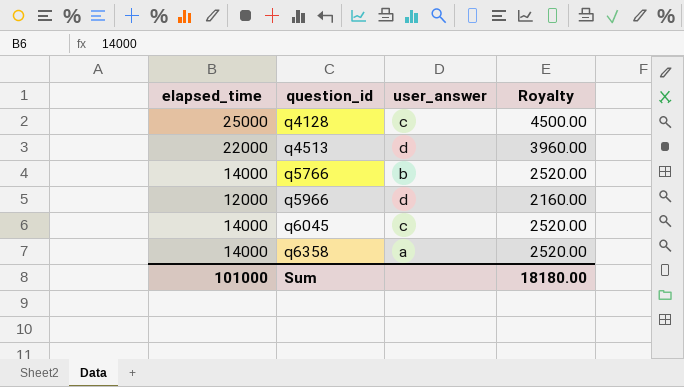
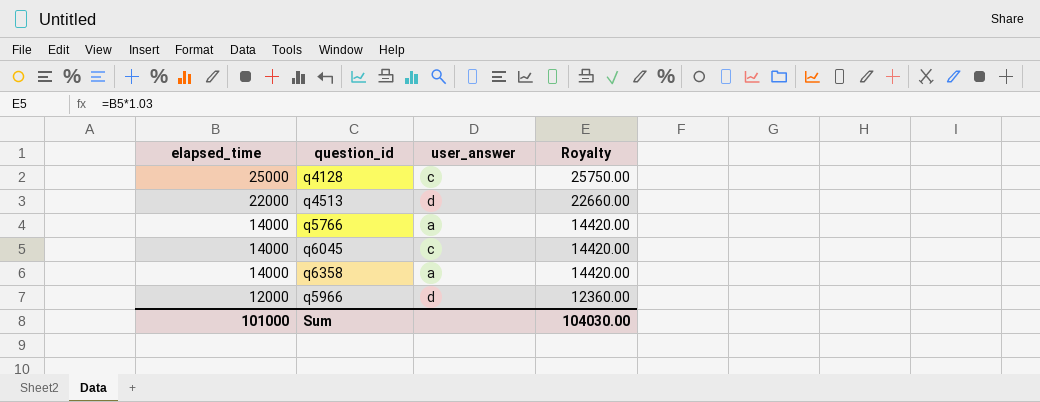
row order: question_id ascending -> elapsed_time descending
column Royalty | formula: [elapsed_time] * 0.18 -> [elapsed_time] * 1.03
q5766 | user_answer: b -> a
Sum | Royalty: 18180.00 -> 104030.00

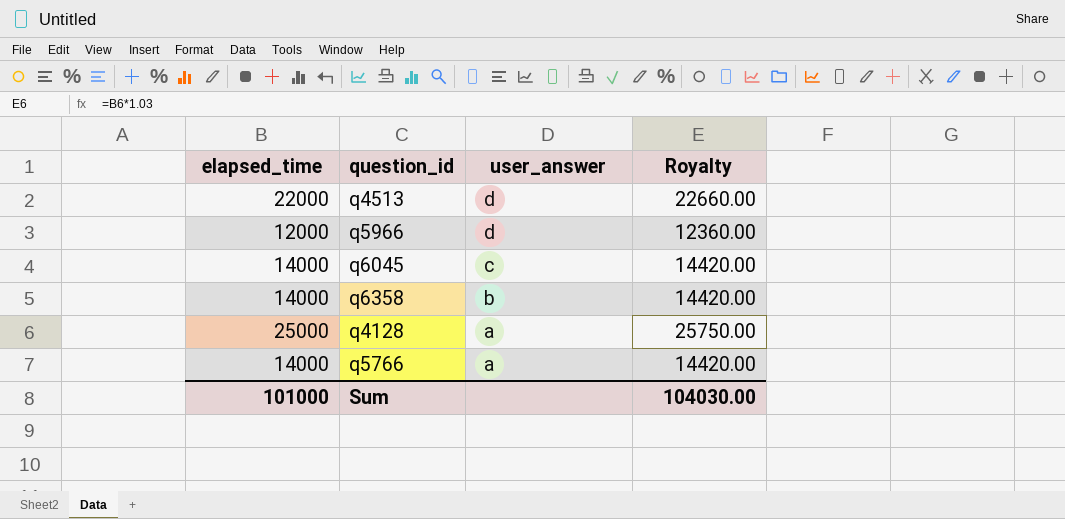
row order: elapsed_time descending -> user_answer descending
q6358 | user_answer: a -> b
q4128 | user_answer: c -> a

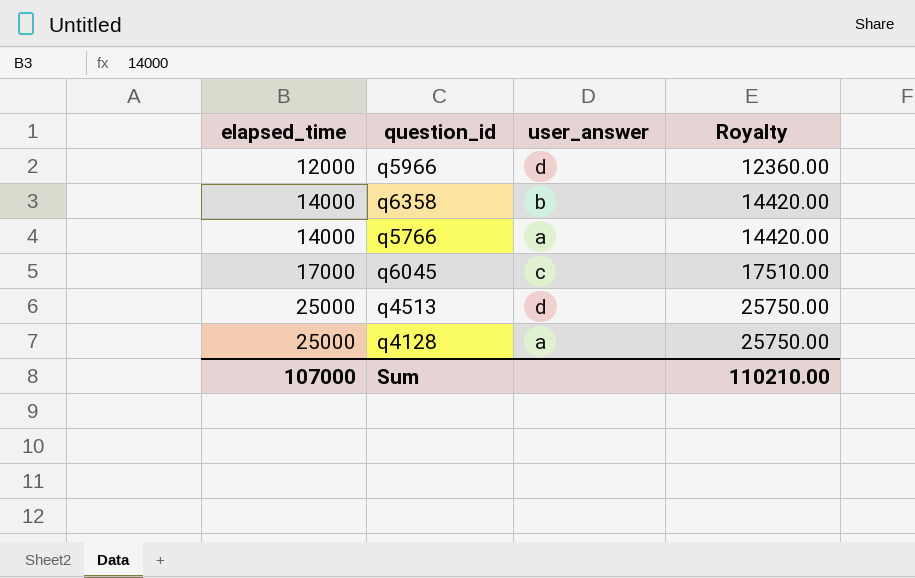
row order: user_answer descending -> elapsed_time ascending
q6045 | elapsed_time: 14000 -> 17000
q6045 | Royalty: 14420.00 -> 17510.00
q4513 | elapsed_time: 22000 -> 25000
q4513 | Royalty: 22660.00 -> 25750.00
Sum | elapsed_time: 101000 -> 107000
Sum | Royalty: 104030.00 -> 110210.00

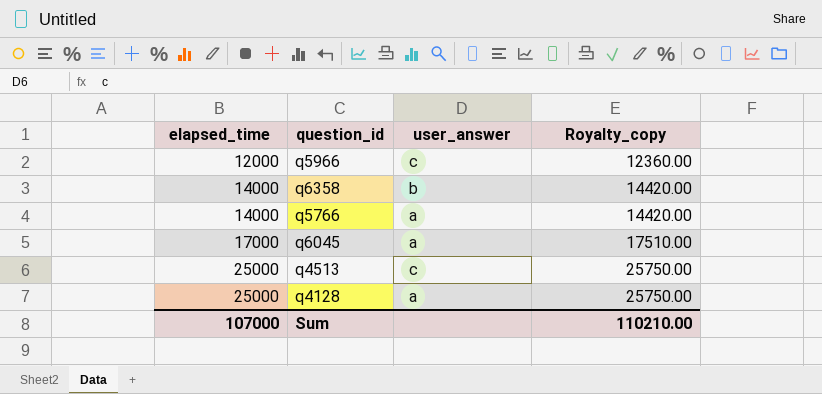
column name: Royalty -> Royalty_copy
q5966 | user_answer: d -> c
q6045 | user_answer: c -> a
q4513 | user_answer: d -> c

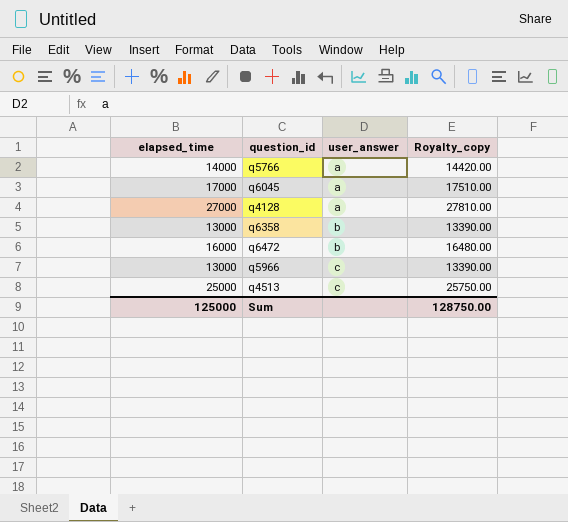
row order: elapsed_time ascending -> user_answer ascending
q4128 | elapsed_time: 25000 -> 27000
q4128 | Royalty_copy: 25750.00 -> 27810.00
q6358 | elapsed_time: 14000 -> 13000
q6358 | Royalty_copy: 14420.00 -> 13390.00
row q6472: none -> 16000 | b | 16480.00
q5966 | elapsed_time: 12000 -> 13000
q5966 | Royalty_copy: 12360.00 -> 13390.00
Sum | elapsed_time: 107000 -> 125000
Sum | Royalty_copy: 110210.00 -> 128750.00

